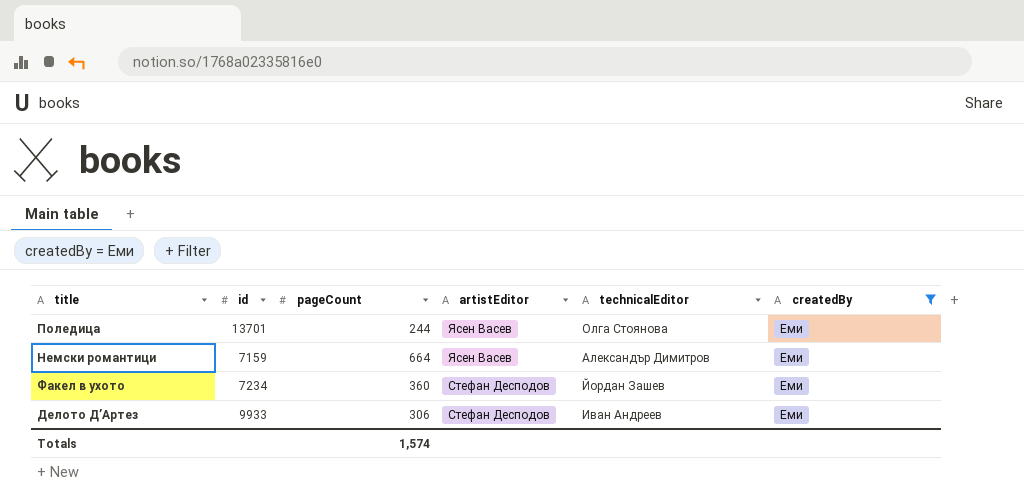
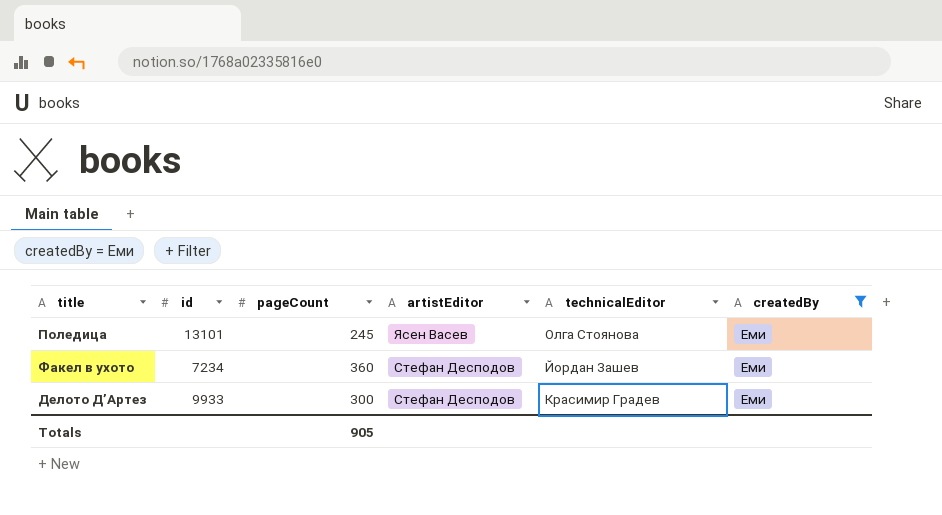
row Немски романтици: 7159 | 664 | Ясен Васев | Александър Димитров | Еми -> none
Поледица | id: 13701 -> 13101
Поледица | pageCount: 244 -> 245
Делото Д’Артез | pageCount: 306 -> 300
Делото Д’Артез | technicalEditor: Иван Андреев -> Красимир Градев
Totals | pageCount: 1,574 -> 905

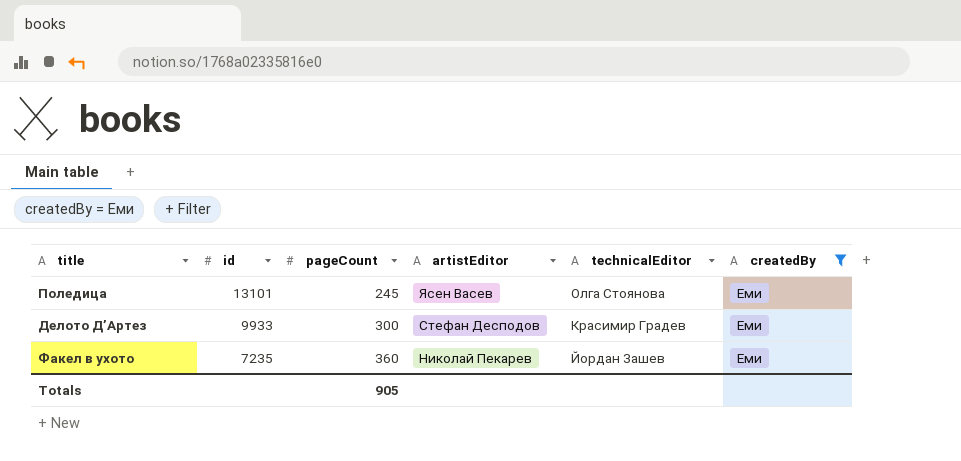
row order: artistEditor descending -> id descending
Факел в ухото | id: 7234 -> 7235
Факел в ухото | artistEditor: Стефан Десподов -> Николай Пекарев

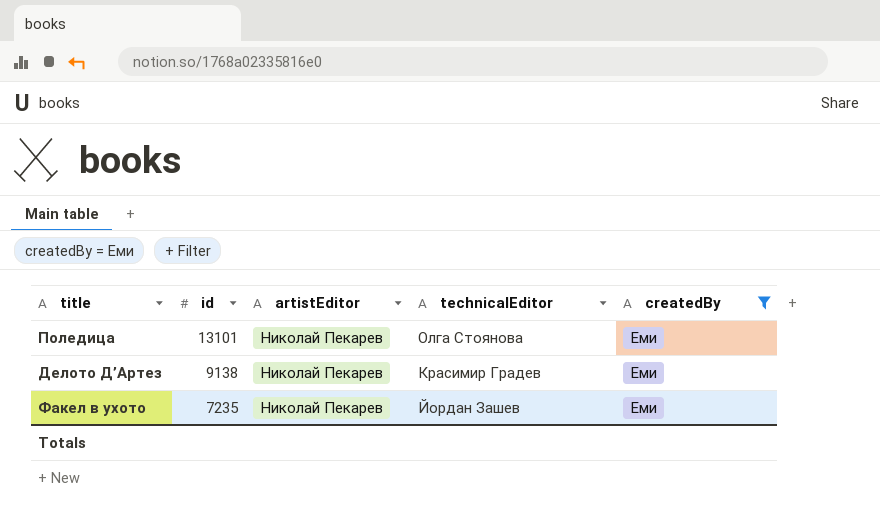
column pageCount | position: 3 -> none
Поледица | artistEditor: Ясен Васев -> Николай Пекарев
Делото Д’Артез | id: 9933 -> 9138
Делото Д’Артез | artistEditor: Стефан Десподов -> Николай Пекарев

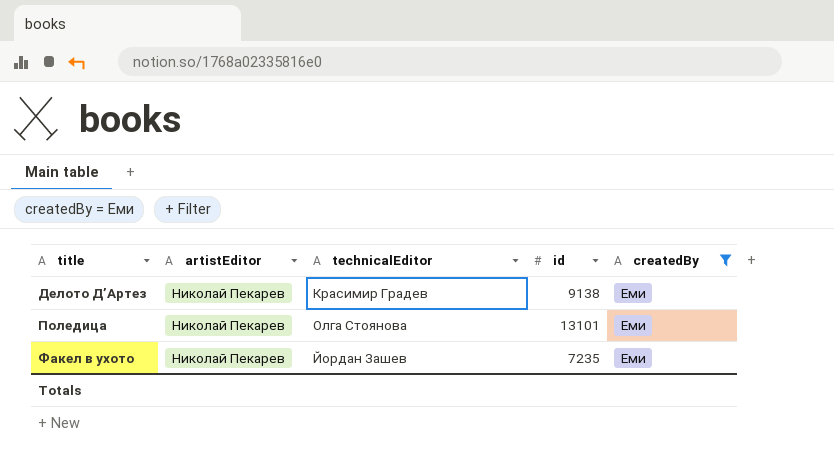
row order: id descending -> title ascending
column id | position: 2 -> 4

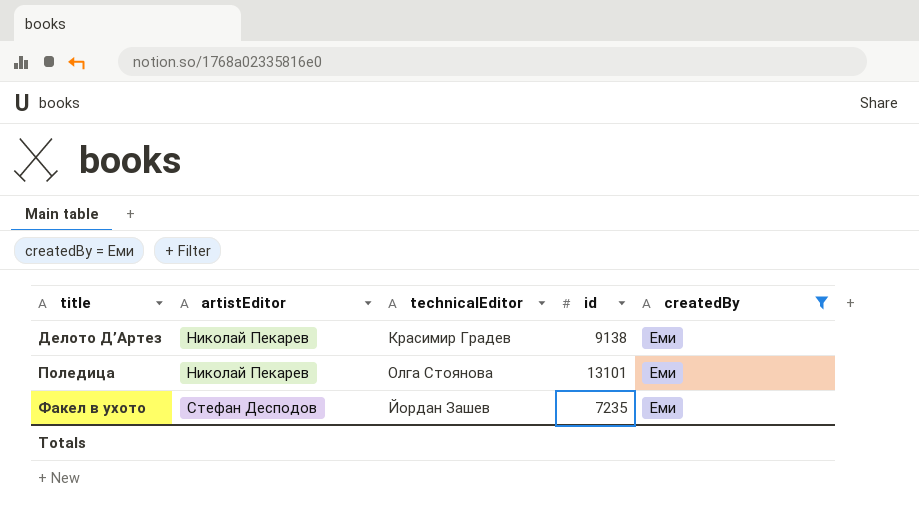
Факел в ухото | artistEditor: Николай Пекарев -> Стефан Десподов

